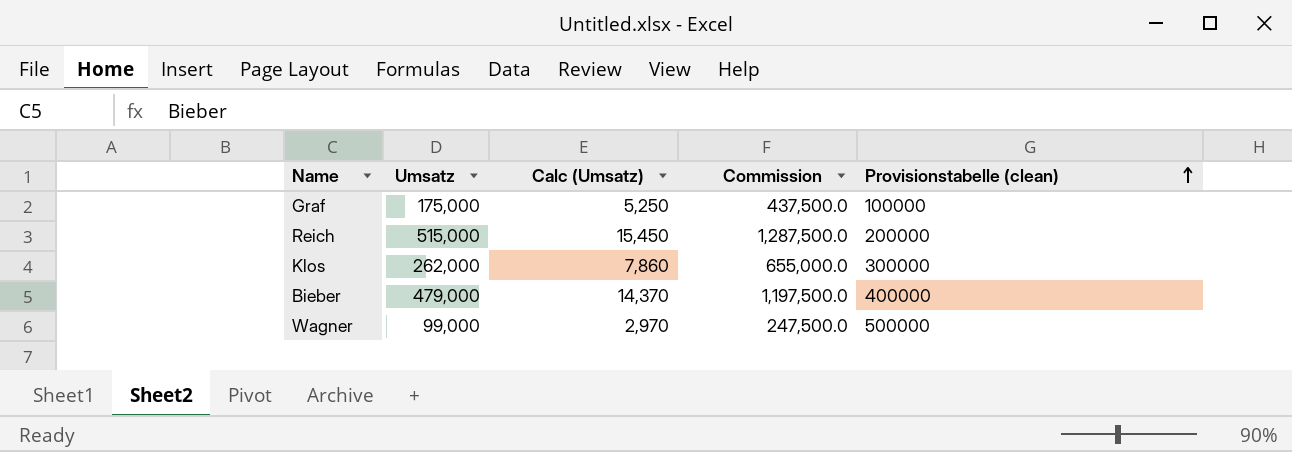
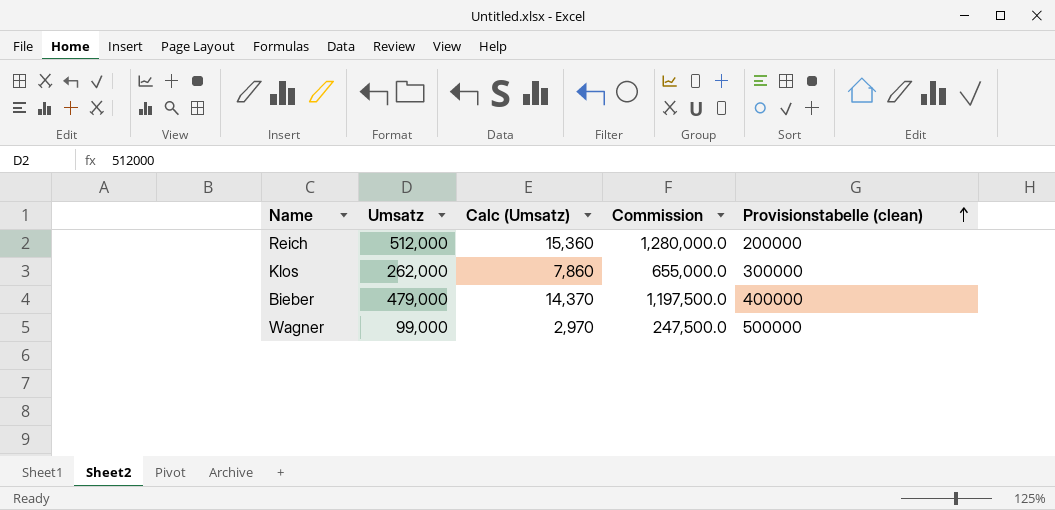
row Graf: 175,000 | 5,250 | 437,500.0 | 100000 -> none
Reich | Umsatz: 515,000 -> 512,000
Reich | Calc (Umsatz): 15,450 -> 15,360
Reich | Commission: 1,287,500.0 -> 1,280,000.0

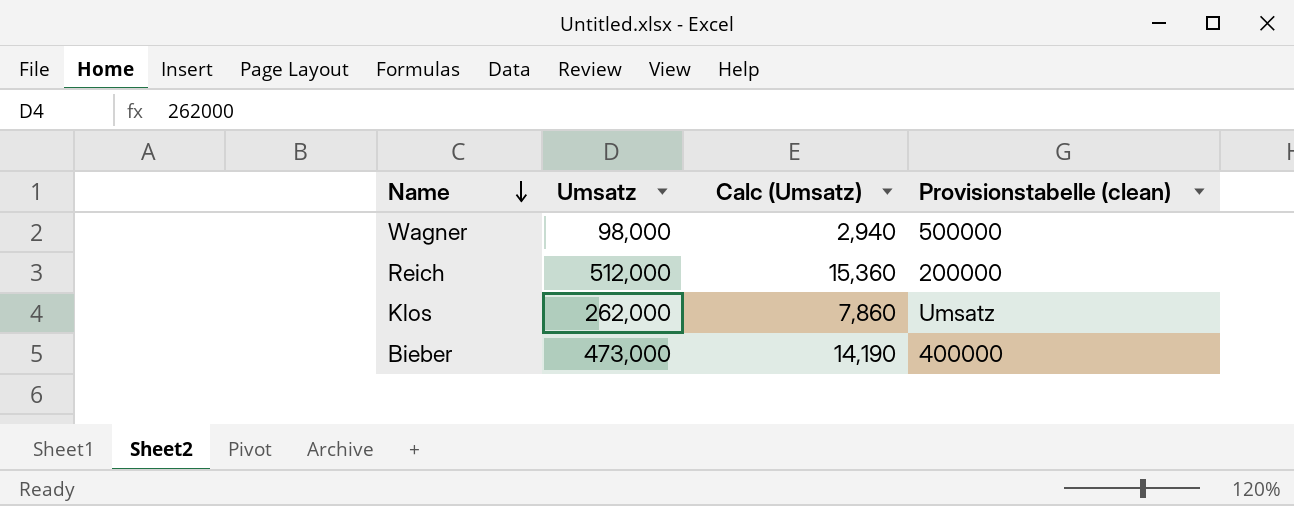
row order: Provisionstabelle (clean) ascending -> Name descending
column Commission | formula: [Umsatz] * 2.5 -> none
Wagner | Umsatz: 99,000 -> 98,000
Wagner | Calc (Umsatz): 2,970 -> 2,940
Klos | Provisionstabelle (clean): 300000 -> Umsatz
Bieber | Umsatz: 479,000 -> 473,000
Bieber | Calc (Umsatz): 14,370 -> 14,190

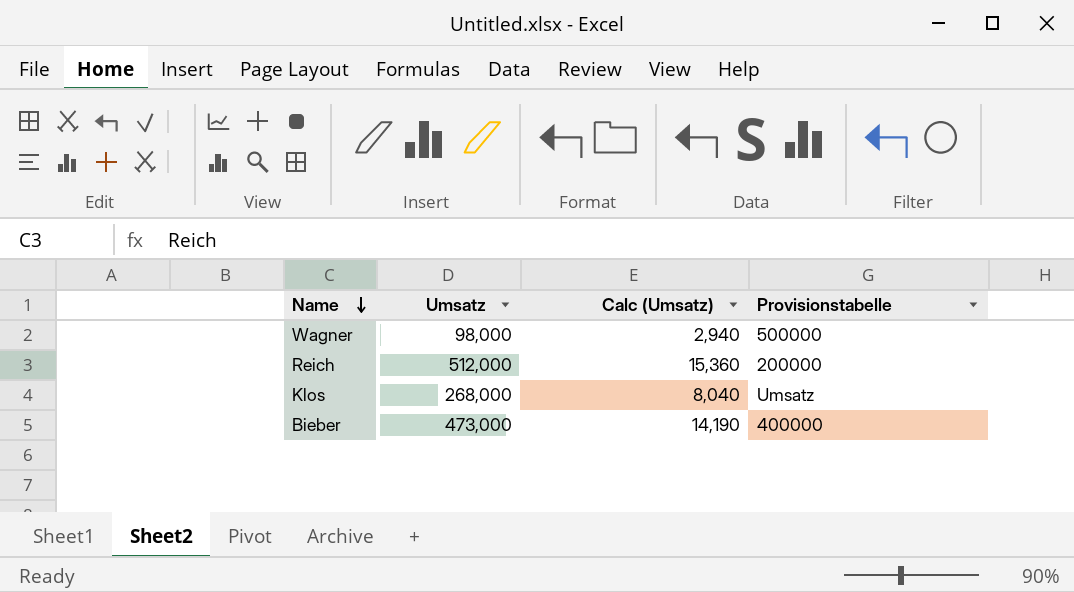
column name: Provisionstabelle (clean) -> Provisionstabelle
Klos | Umsatz: 262,000 -> 268,000
Klos | Calc (Umsatz): 7,860 -> 8,040

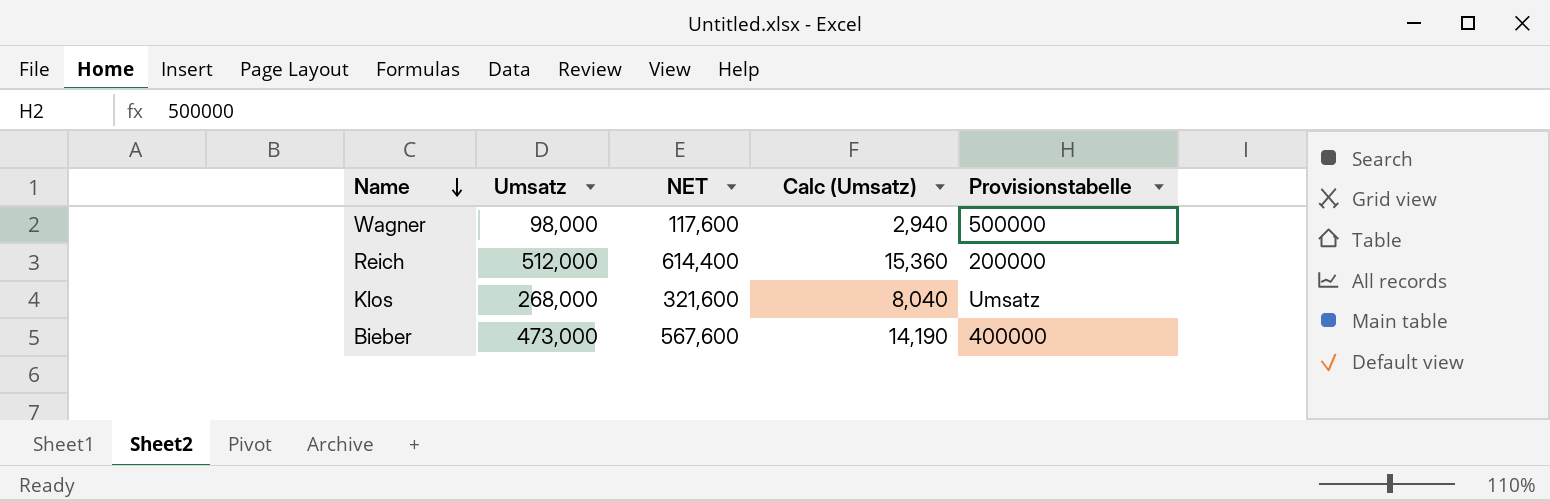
column NET | formula: none -> [Umsatz] * 1.2

